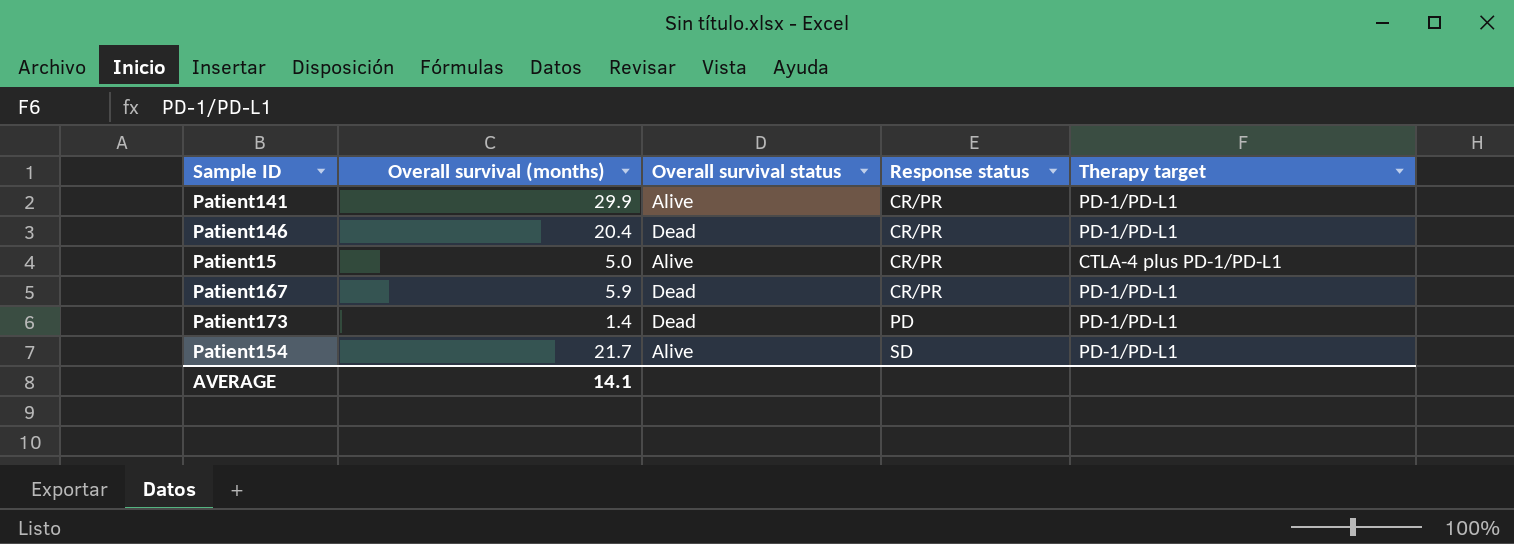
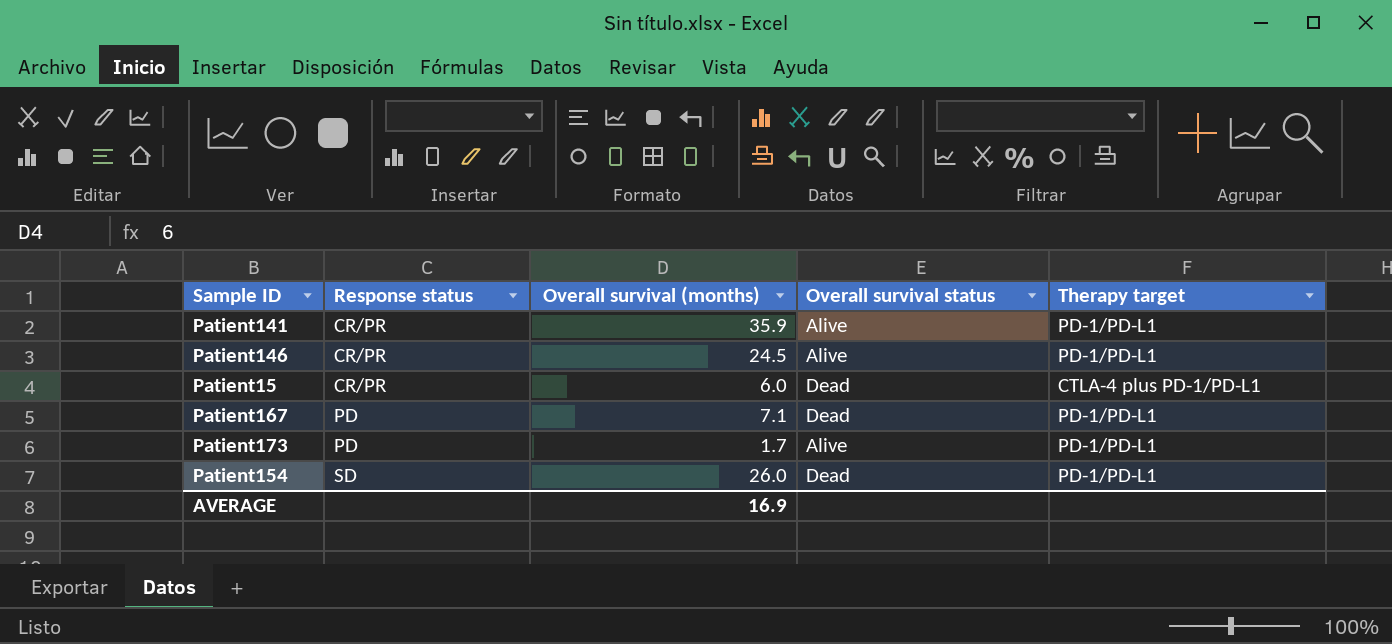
column Response status | position: 4 -> 2
Patient141 | Overall survival (months): 29.9 -> 35.9
Patient146 | Overall survival (months): 20.4 -> 24.5
Patient146 | Overall survival status: Dead -> Alive
Patient15 | Overall survival (months): 5.0 -> 6.0
Patient15 | Overall survival status: Alive -> Dead
Patient167 | Response status: CR/PR -> PD
Patient167 | Overall survival (months): 5.9 -> 7.1
Patient173 | Overall survival (months): 1.4 -> 1.7
Patient173 | Overall survival status: Dead -> Alive
Patient154 | Overall survival (months): 21.7 -> 26.0
Patient154 | Overall survival status: Alive -> Dead
AVERAGE | Overall survival (months): 14.1 -> 16.9

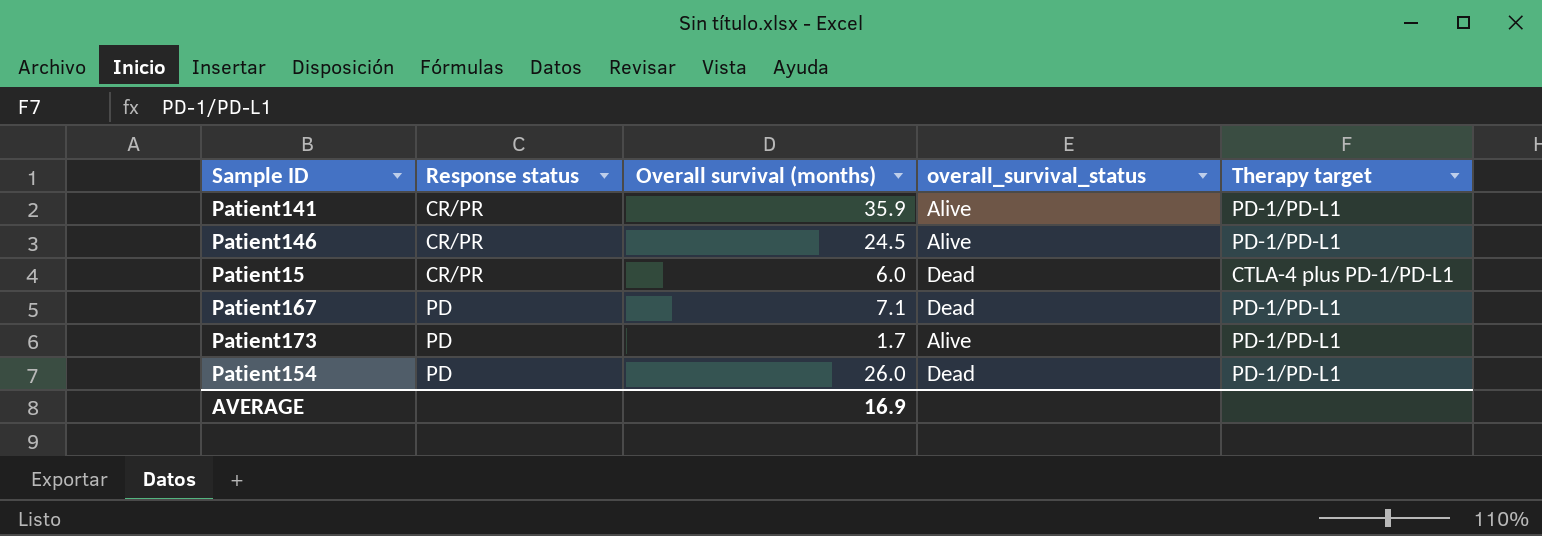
column name: Overall survival status -> overall_survival_status
Patient154 | Response status: SD -> PD

